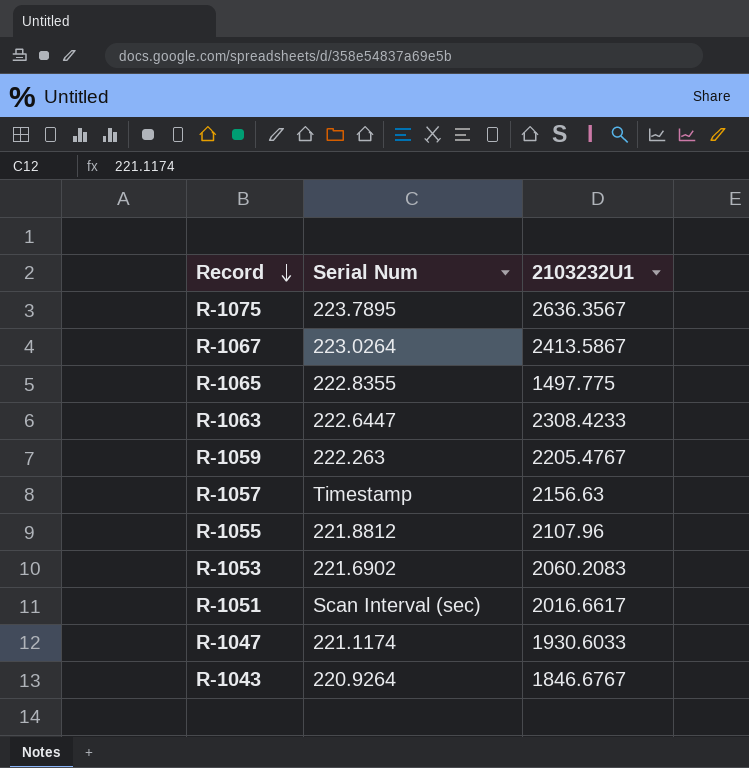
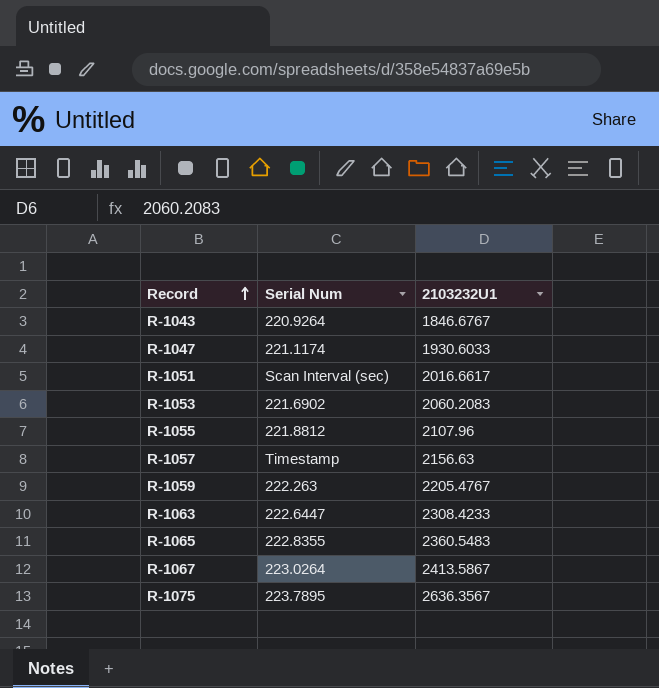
row order: Record descending -> Record ascending
R-1065 | 2103232U1: 1497.775 -> 2360.5483

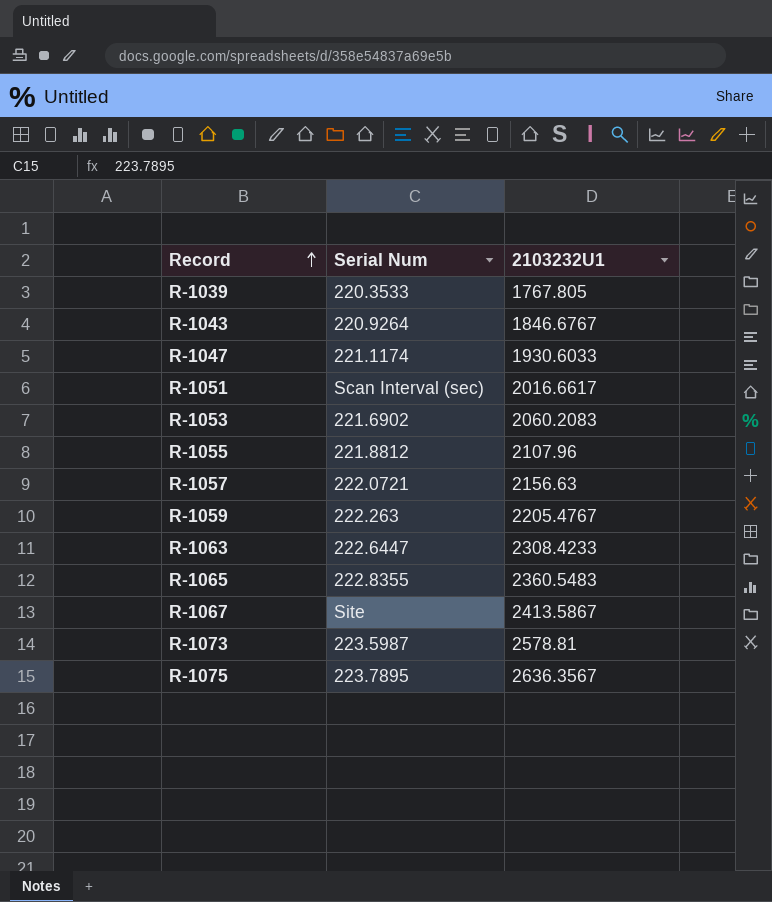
row R-1039: none -> 220.3533 | 1767.805
R-1057 | Serial Num: Timestamp -> 222.0721
R-1067 | Serial Num: 223.0264 -> Site
row R-1073: none -> 223.5987 | 2578.81

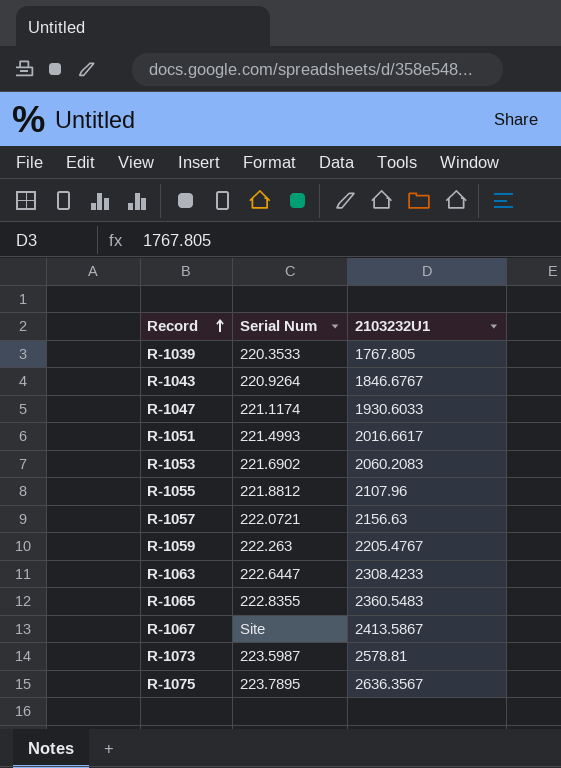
R-1051 | Serial Num: Scan Interval (sec) -> 221.4993

